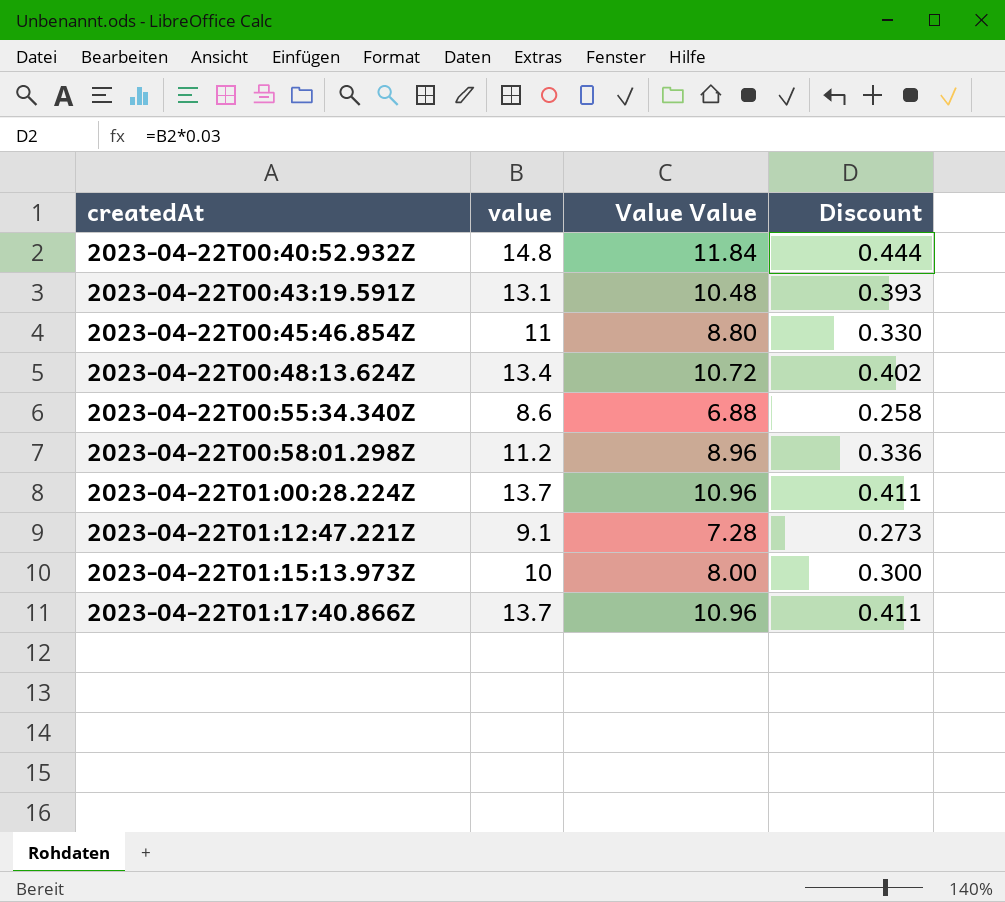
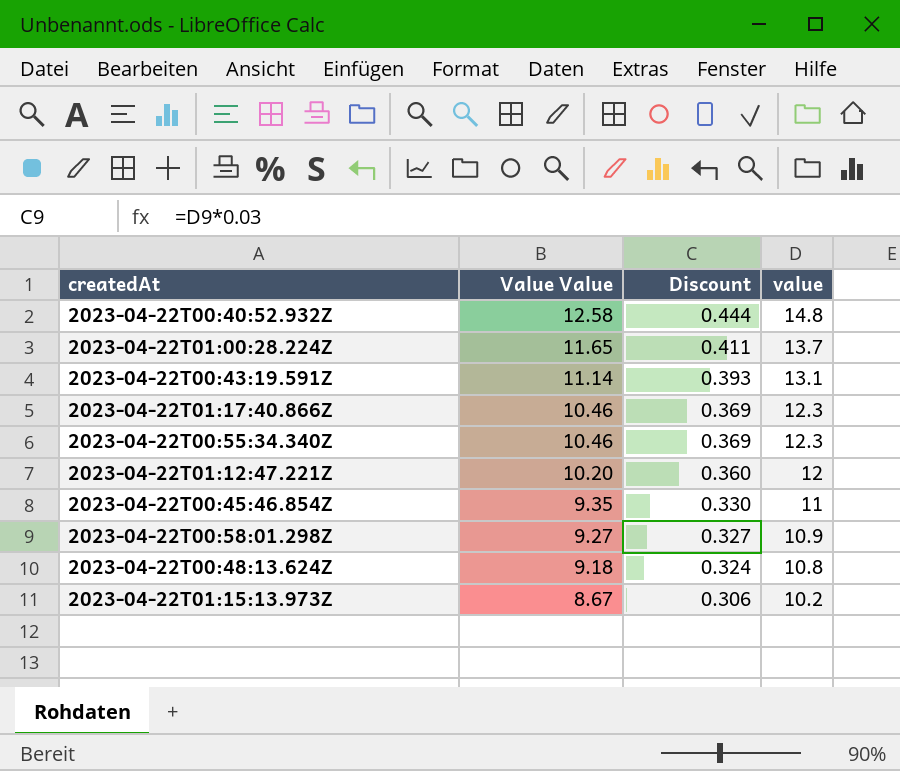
row order: createdAt ascending -> Value Value descending
column Value Value | formula: [value] * 0.8 -> [value] * 0.85
column value | position: 2 -> 4
2023-04-22T01:17:40.866Z | Discount: 0.411 -> 0.369
2023-04-22T01:17:40.866Z | value: 13.7 -> 12.3
2023-04-22T00:55:34.340Z | Discount: 0.258 -> 0.369
2023-04-22T00:55:34.340Z | value: 8.6 -> 12.3
2023-04-22T01:12:47.221Z | Discount: 0.273 -> 0.360
2023-04-22T01:12:47.221Z | value: 9.1 -> 12
2023-04-22T00:58:01.298Z | Discount: 0.336 -> 0.327
2023-04-22T00:58:01.298Z | value: 11.2 -> 10.9
2023-04-22T00:48:13.624Z | Discount: 0.402 -> 0.324
2023-04-22T00:48:13.624Z | value: 13.4 -> 10.8
2023-04-22T01:15:13.973Z | Discount: 0.300 -> 0.306
2023-04-22T01:15:13.973Z | value: 10 -> 10.2

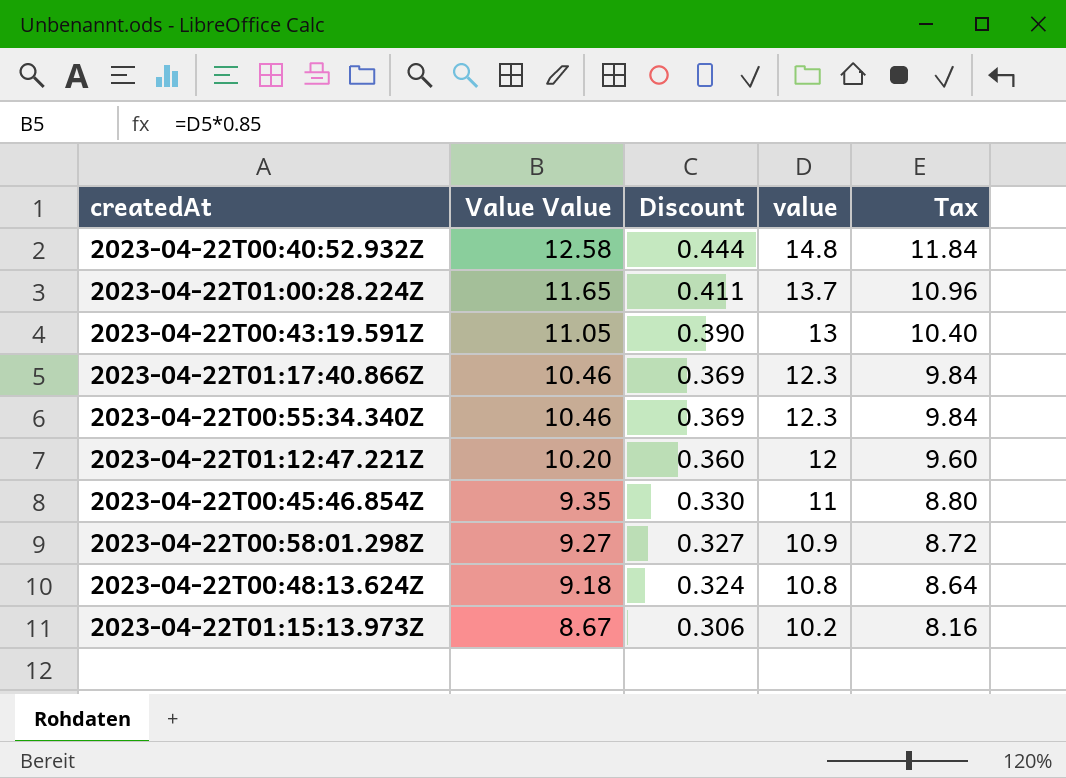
column Tax | formula: none -> [value] * 0.8
2023-04-22T00:43:19.591Z | Value Value: 11.14 -> 11.05
2023-04-22T00:43:19.591Z | Discount: 0.393 -> 0.390
2023-04-22T00:43:19.591Z | value: 13.1 -> 13

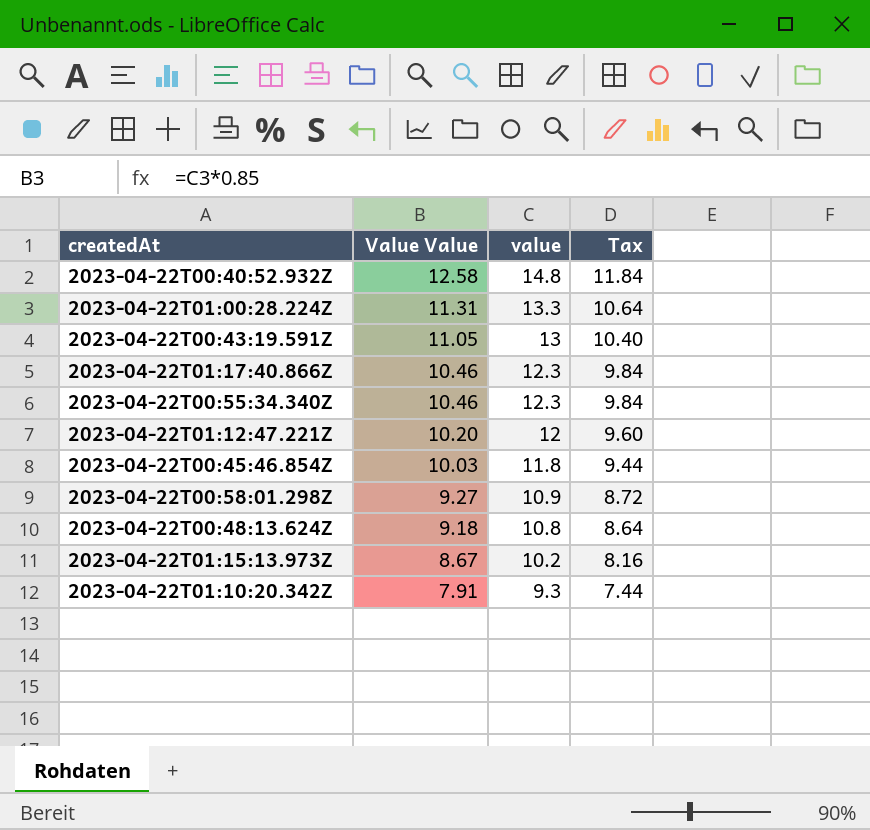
column Discount | formula: [value] * 0.03 -> none
2023-04-22T01:00:28.224Z | Value Value: 11.65 -> 11.31
2023-04-22T01:00:28.224Z | value: 13.7 -> 13.3
2023-04-22T01:00:28.224Z | Tax: 10.96 -> 10.64
2023-04-22T00:45:46.854Z | Value Value: 9.35 -> 10.03
2023-04-22T00:45:46.854Z | value: 11 -> 11.8
2023-04-22T00:45:46.854Z | Tax: 8.80 -> 9.44
row 2023-04-22T01:10:20.342Z: none -> 7.91 | 9.3 | 7.44

